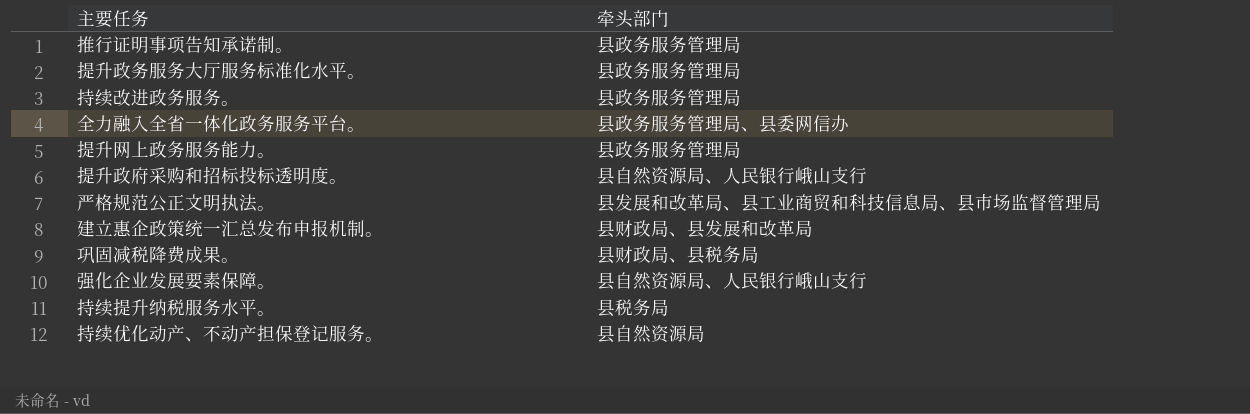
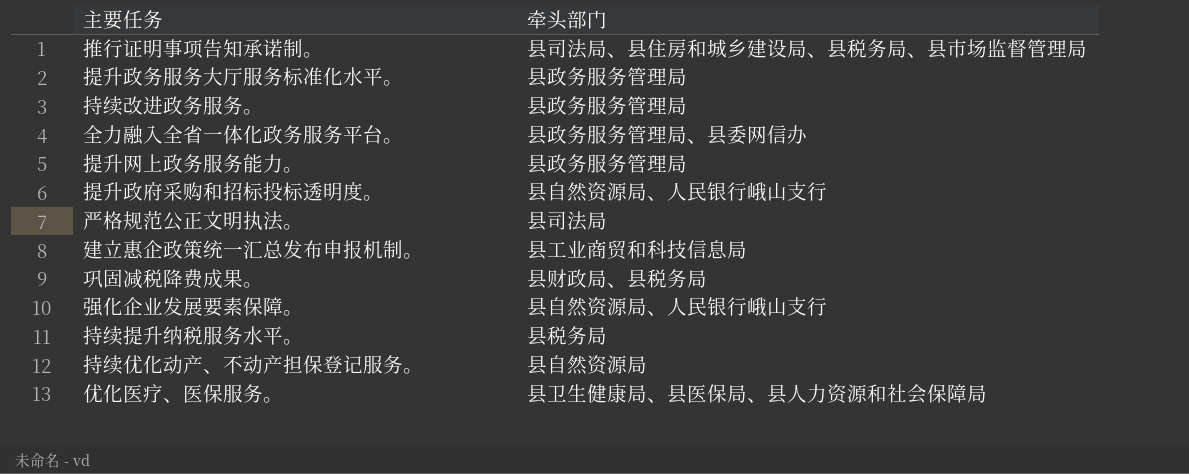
推行证明事项告知承诺制。 | 牵头部门: 县政务服务管理局 -> 县司法局、县住房和城乡建设局、县税务局、县市场监督管理局
严格规范公正文明执法。 | 牵头部门: 县发展和改革局、县工业商贸和科技信息局、县市场监督管理局 -> 县司法局
建立惠企政策统一汇总发布申报机制。 | 牵头部门: 县财政局、县发展和改革局 -> 县工业商贸和科技信息局
row 优化医疗、医保服务。: none -> 县卫生健康局、县医保局、县人力资源和社会保障局

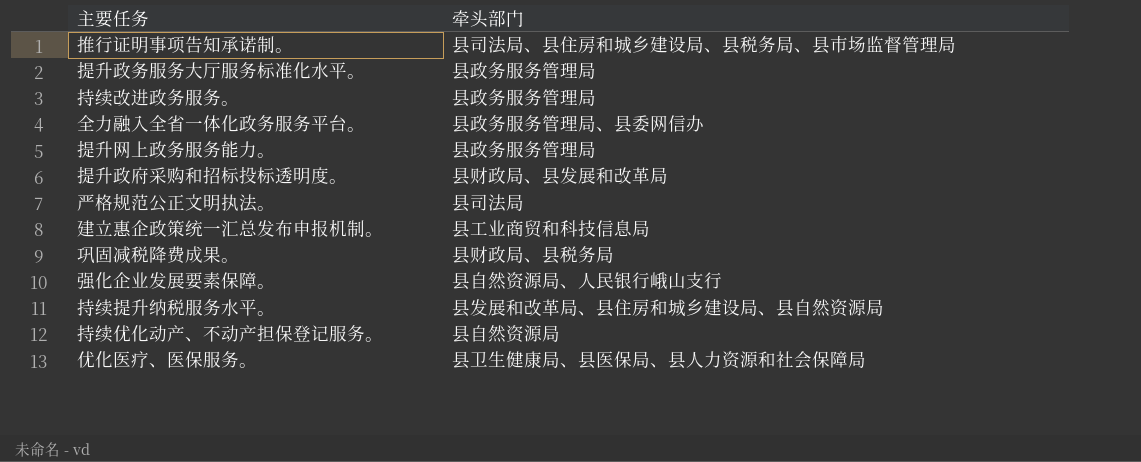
提升政府采购和招标投标透明度。 | 牵头部门: 县自然资源局、人民银行峨山支行 -> 县财政局、县发展和改革局
持续提升纳税服务水平。 | 牵头部门: 县税务局 -> 县发展和改革局、县住房和城乡建设局、县自然资源局

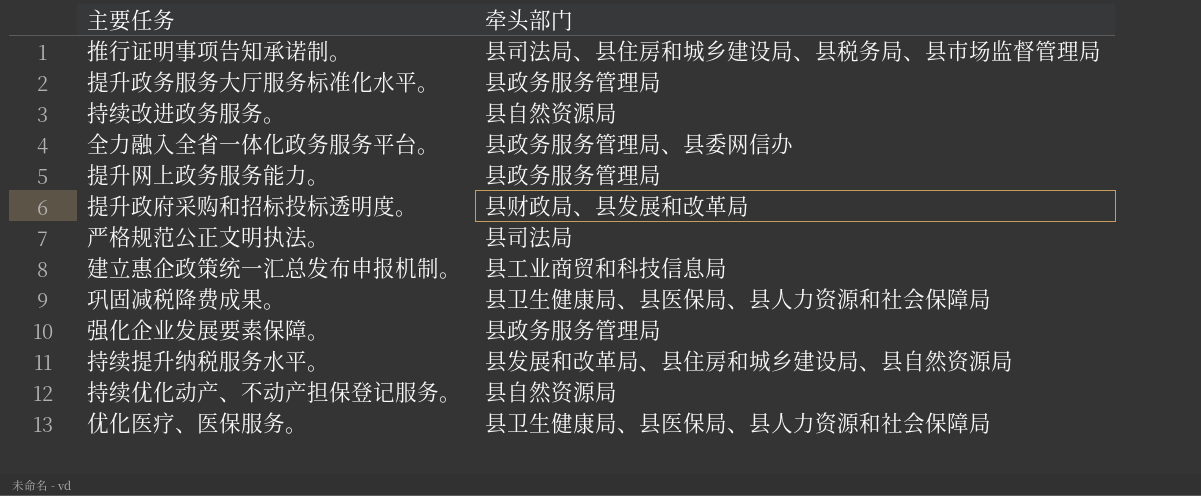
持续改进政务服务。 | 牵头部门: 县政务服务管理局 -> 县自然资源局
巩固减税降费成果。 | 牵头部门: 县财政局、县税务局 -> 县卫生健康局、县医保局、县人力资源和社会保障局
强化企业发展要素保障。 | 牵头部门: 县自然资源局、人民银行峨山支行 -> 县政务服务管理局

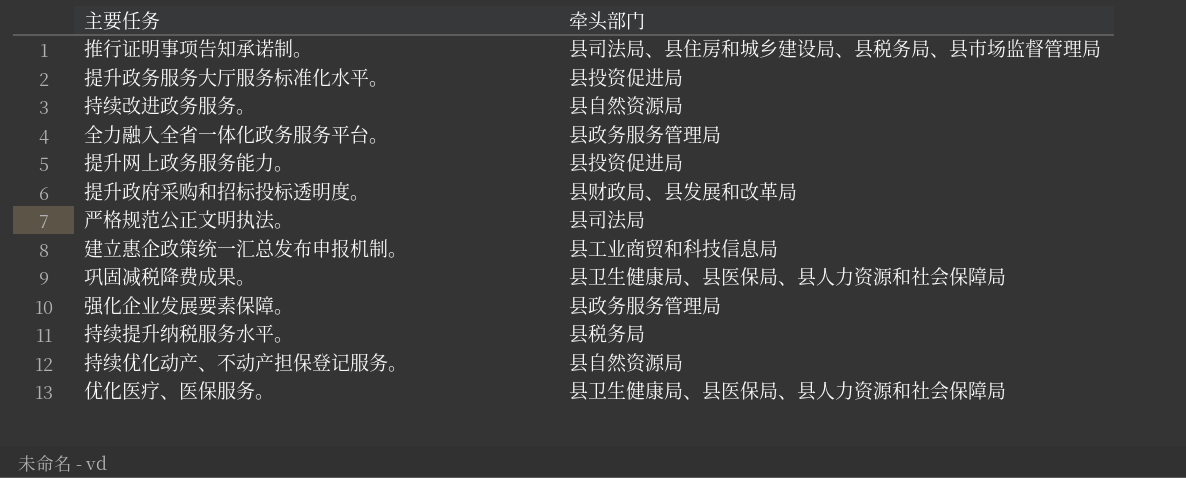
提升政务服务大厅服务标准化水平。 | 牵头部门: 县政务服务管理局 -> 县投资促进局
全力融入全省一体化政务服务平台。 | 牵头部门: 县政务服务管理局、县委网信办 -> 县政务服务管理局
提升网上政务服务能力。 | 牵头部门: 县政务服务管理局 -> 县投资促进局
持续提升纳税服务水平。 | 牵头部门: 县发展和改革局、县住房和城乡建设局、县自然资源局 -> 县税务局

